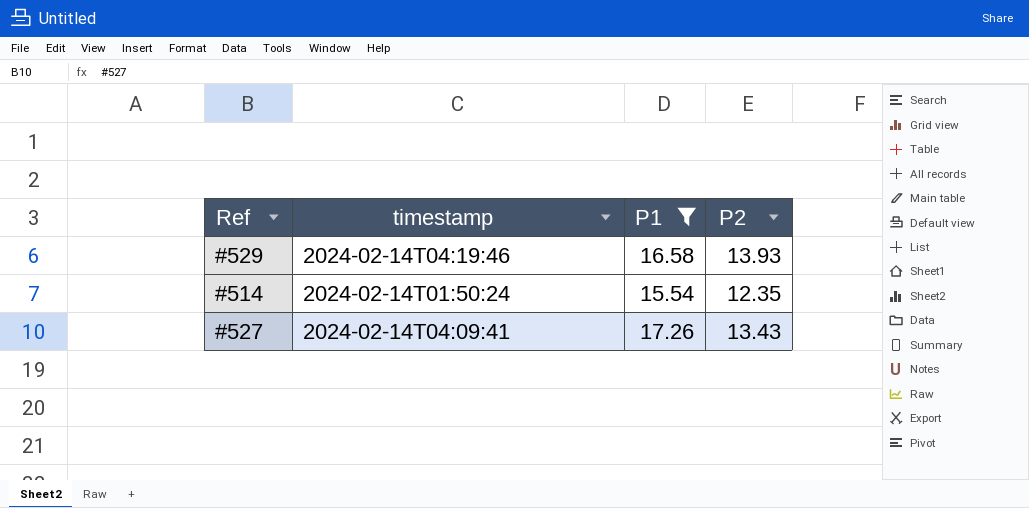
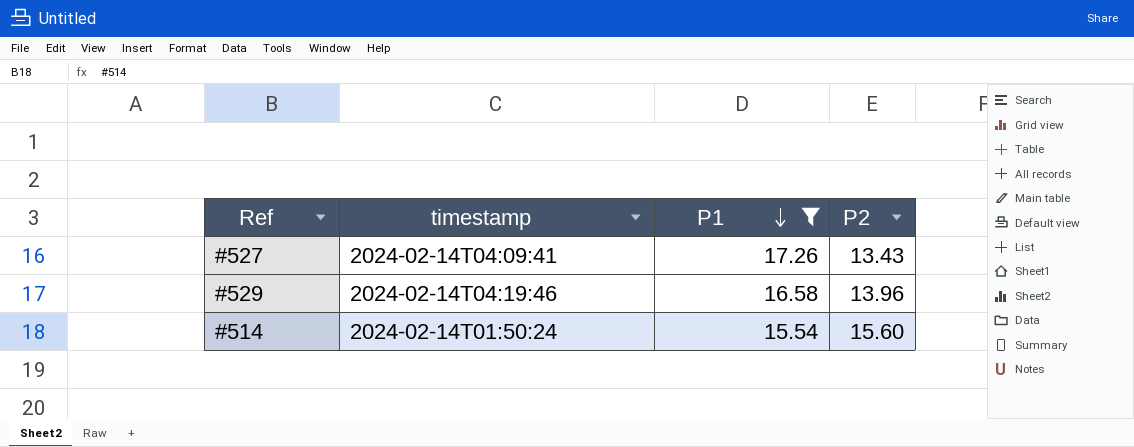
row order: none -> P1 descending
#529 | P2: 13.93 -> 13.96
#514 | P2: 12.35 -> 15.60

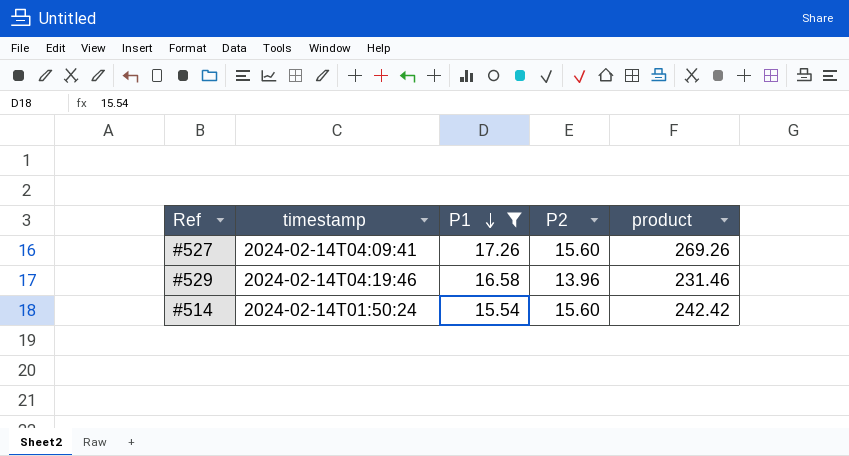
column product | formula: none -> [P1] * [P2]
#527 | P2: 13.43 -> 15.60

